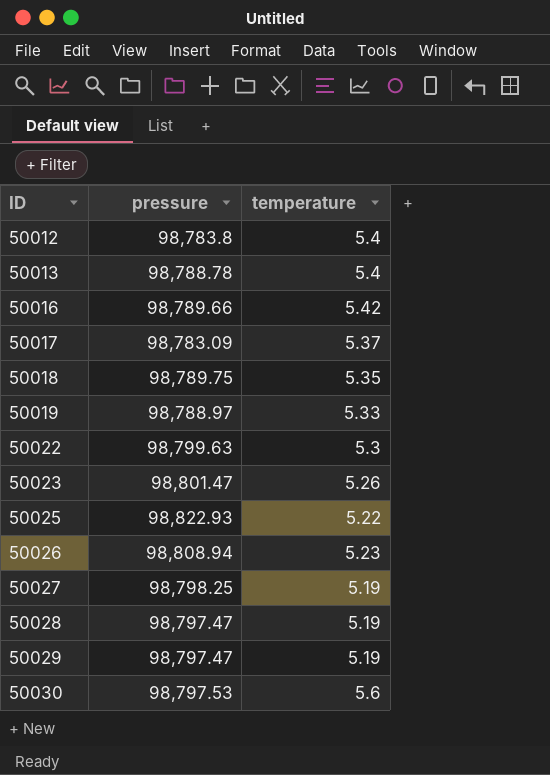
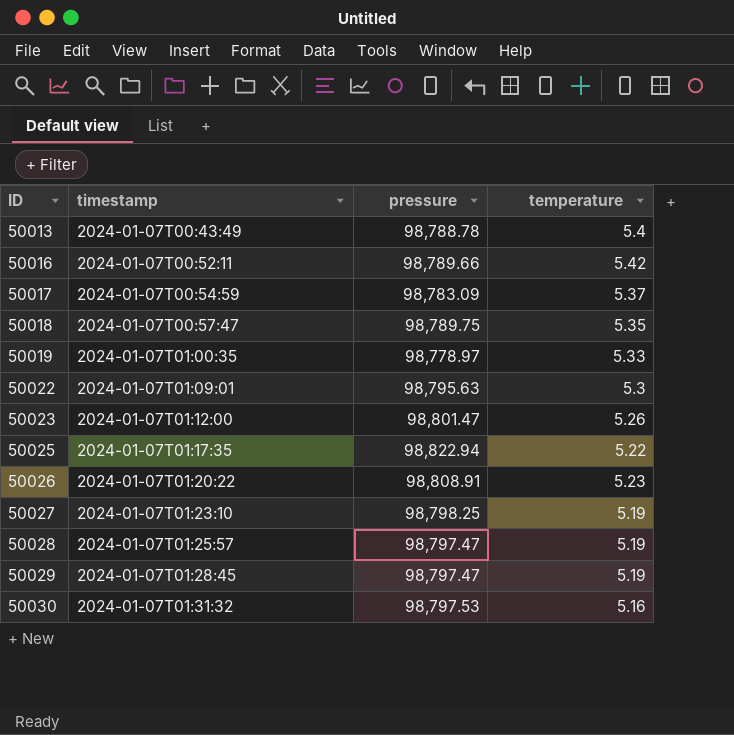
column timestamp | position: none -> 2
row 50012: 98,783.8 | 5.4 -> none
50019 | pressure: 98,788.97 -> 98,778.97
50022 | pressure: 98,799.63 -> 98,795.63
50025 | pressure: 98,822.93 -> 98,822.94
50026 | pressure: 98,808.94 -> 98,808.91
50030 | temperature: 5.6 -> 5.16

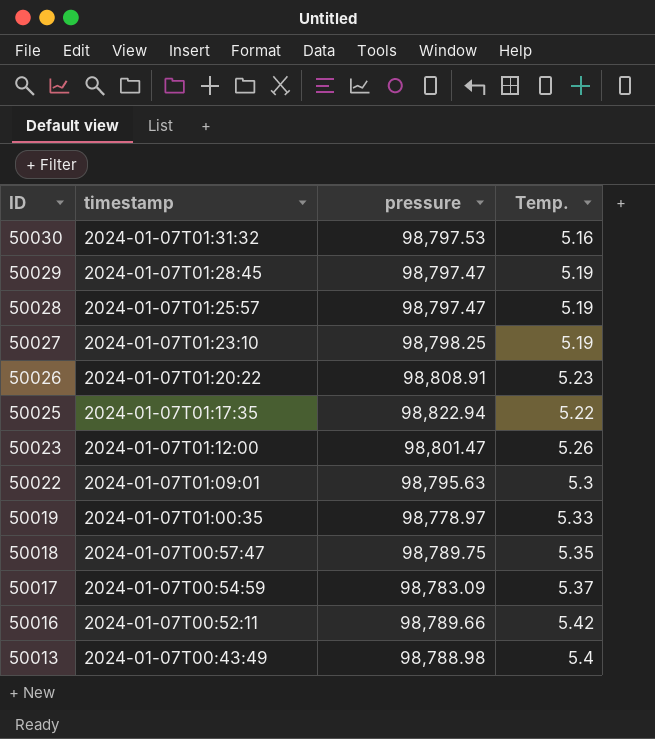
row order: ID ascending -> ID descending
column name: temperature -> Temp.
50013 | pressure: 98,788.78 -> 98,788.98

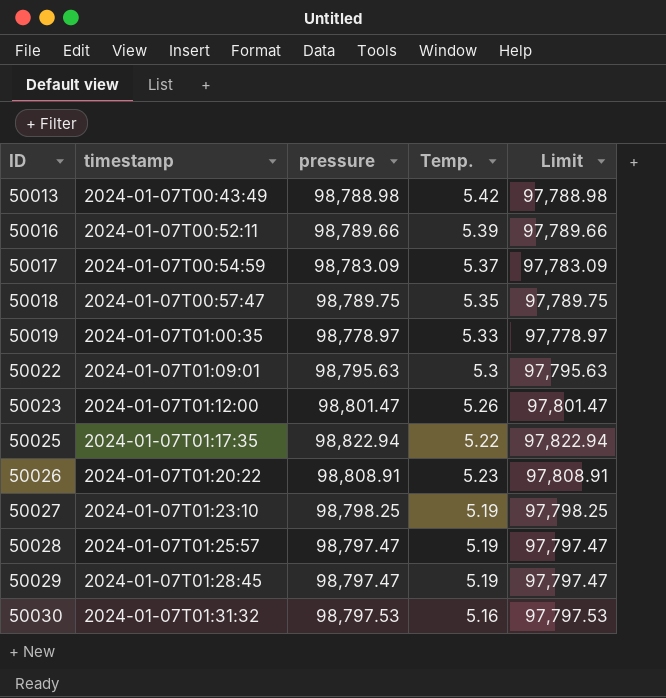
row order: ID descending -> ID ascending
column Limit | formula: none -> [pressure] - 1000
50013 | Temp.: 5.4 -> 5.42
50016 | Temp.: 5.42 -> 5.39

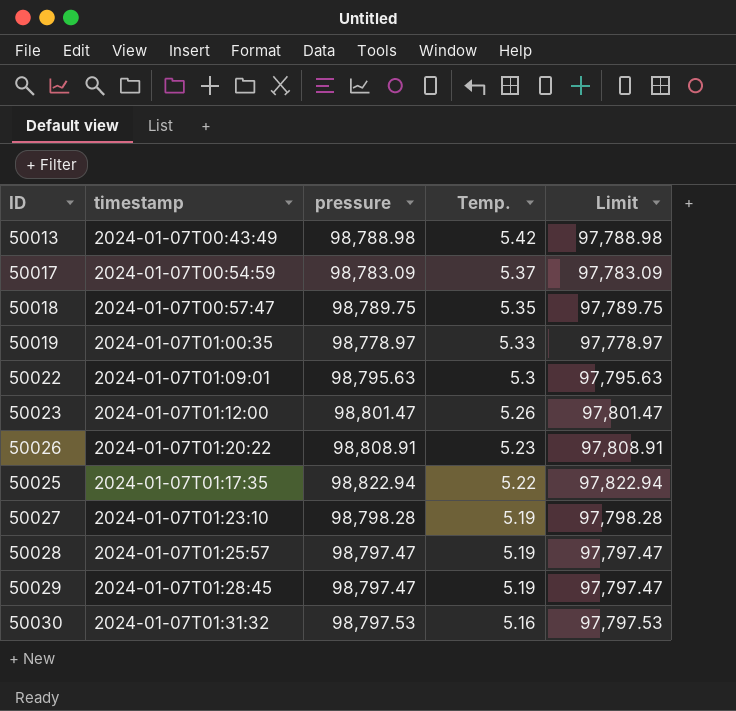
row order: ID ascending -> Temp. descending
row 50016: 2024-01-07T00:52:11 | 98,789.66 | 5.39 | 97,789.66 -> none
50027 | pressure: 98,798.25 -> 98,798.28
50027 | Limit: 97,798.25 -> 97,798.28

